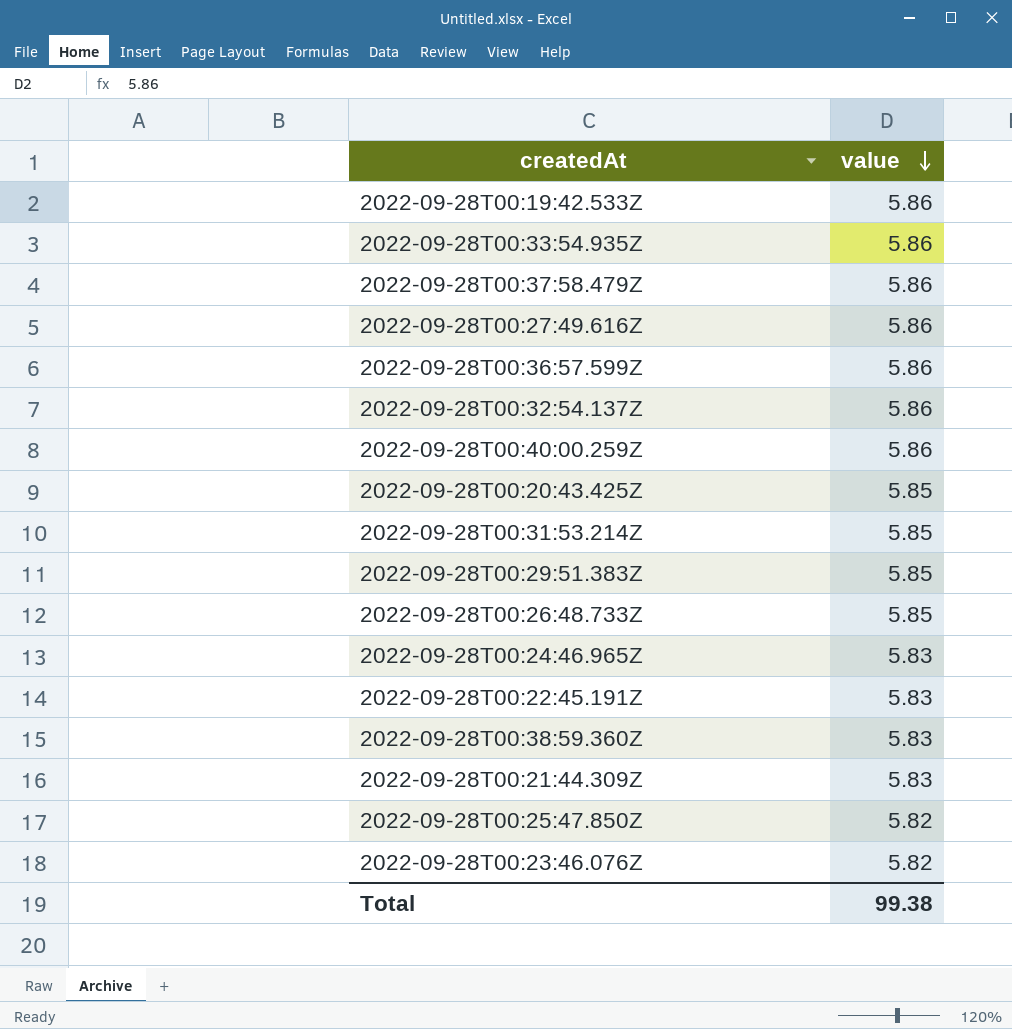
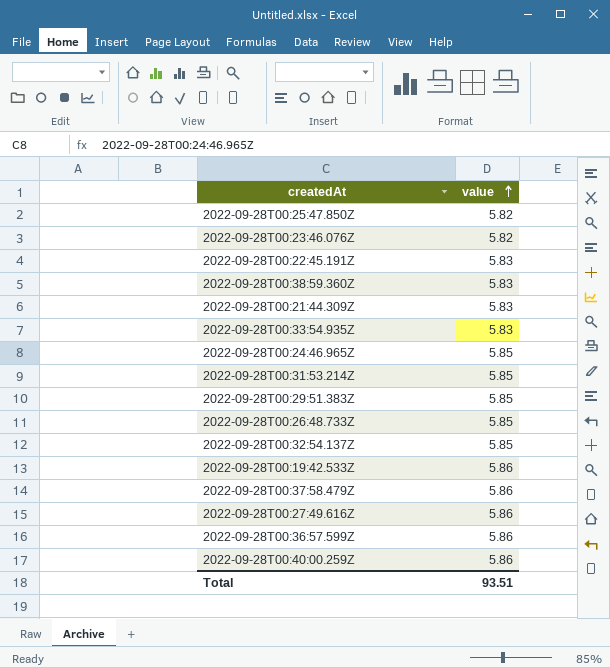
row order: value descending -> value ascending
row 2022-09-28T00:20:43.425Z: 5.85 -> none
2022-09-28T00:33:54.935Z | value: 5.86 -> 5.83
2022-09-28T00:24:46.965Z | value: 5.83 -> 5.85
2022-09-28T00:32:54.137Z | value: 5.86 -> 5.85
Total | value: 99.38 -> 93.51

